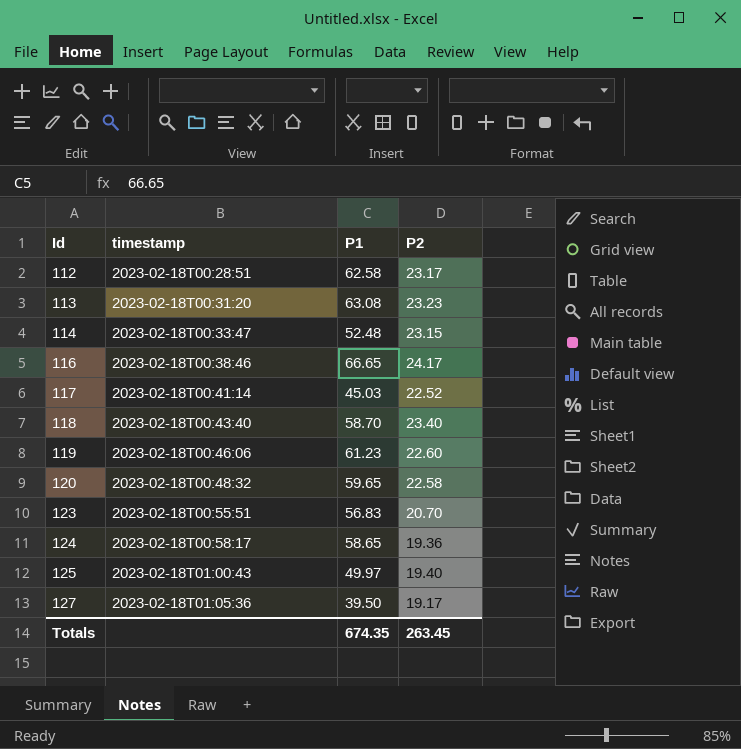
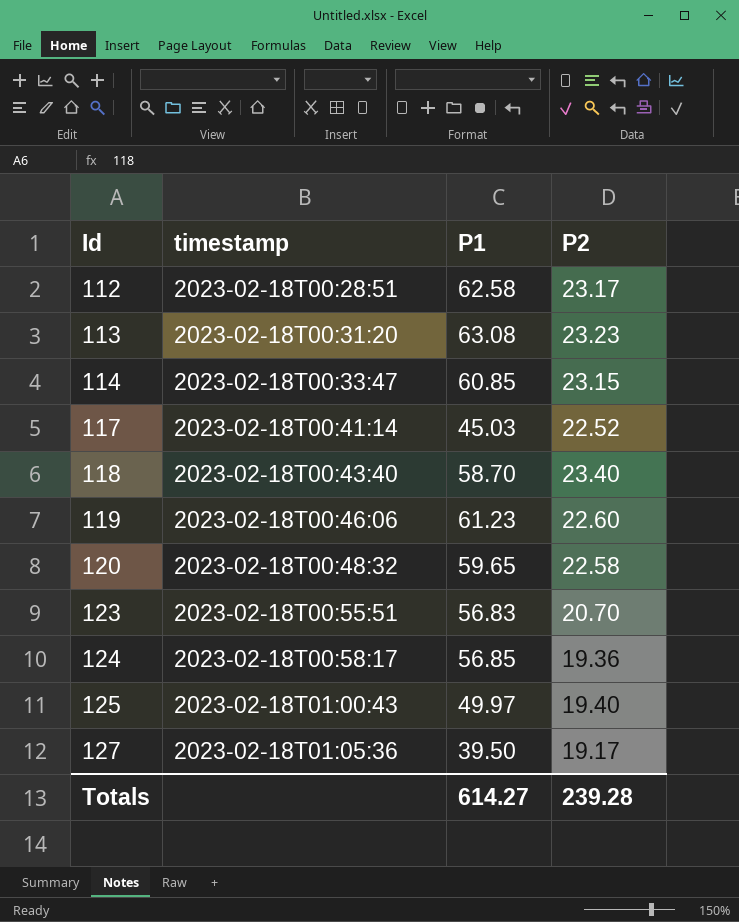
row 116: 2023-02-18T00:38:46 | 66.65 | 24.17 -> none
114 | P1: 52.48 -> 60.85
124 | P1: 58.65 -> 56.85
Totals | P1: 674.35 -> 614.27
Totals | P2: 263.45 -> 239.28

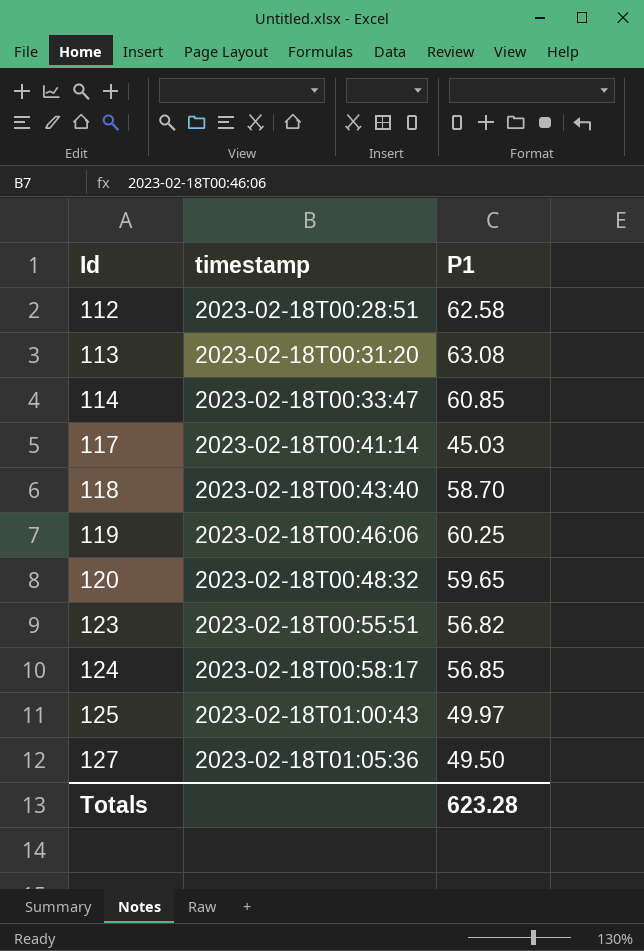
column P2 | position: 4 -> none
119 | P1: 61.23 -> 60.25
123 | P1: 56.83 -> 56.82
127 | P1: 39.50 -> 49.50
Totals | P1: 614.27 -> 623.28

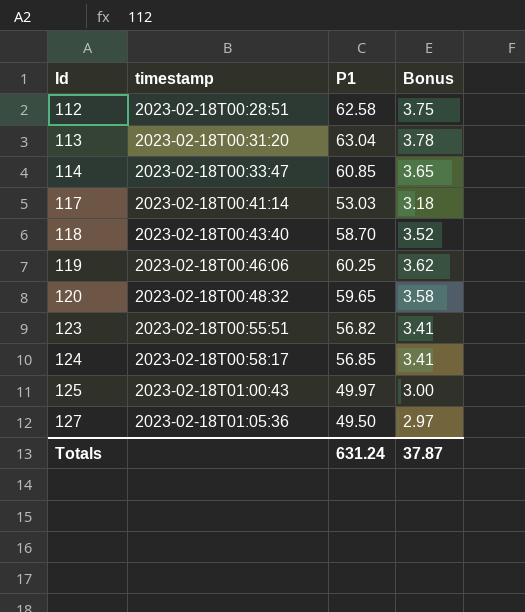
column Bonus | formula: none -> [P1] * 0.06
113 | P1: 63.08 -> 63.04
117 | P1: 45.03 -> 53.03
Totals | P1: 623.28 -> 631.24

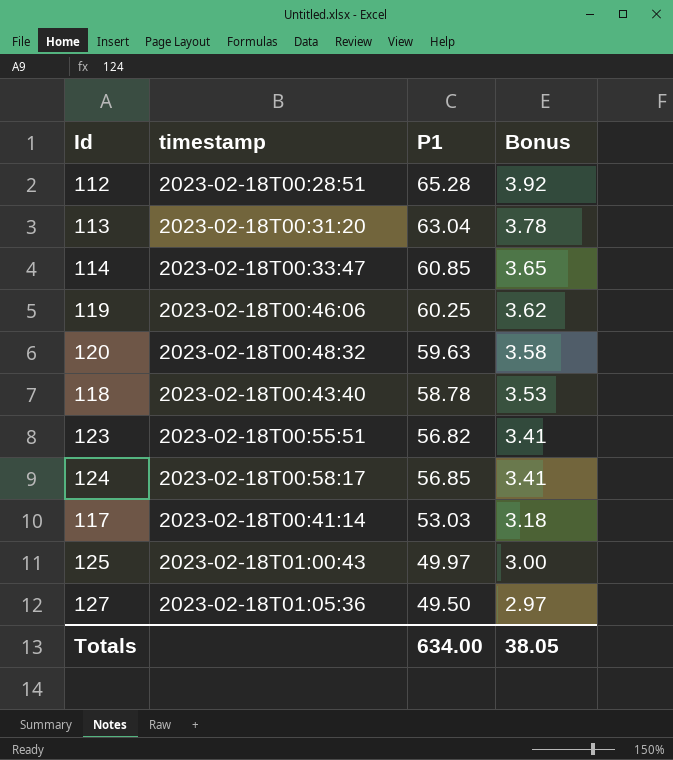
row order: Id ascending -> Bonus descending
112 | P1: 62.58 -> 65.28
112 | Bonus: 3.75 -> 3.92
120 | P1: 59.65 -> 59.63
118 | P1: 58.70 -> 58.78
118 | Bonus: 3.52 -> 3.53
Totals | P1: 631.24 -> 634.00
Totals | Bonus: 37.87 -> 38.05

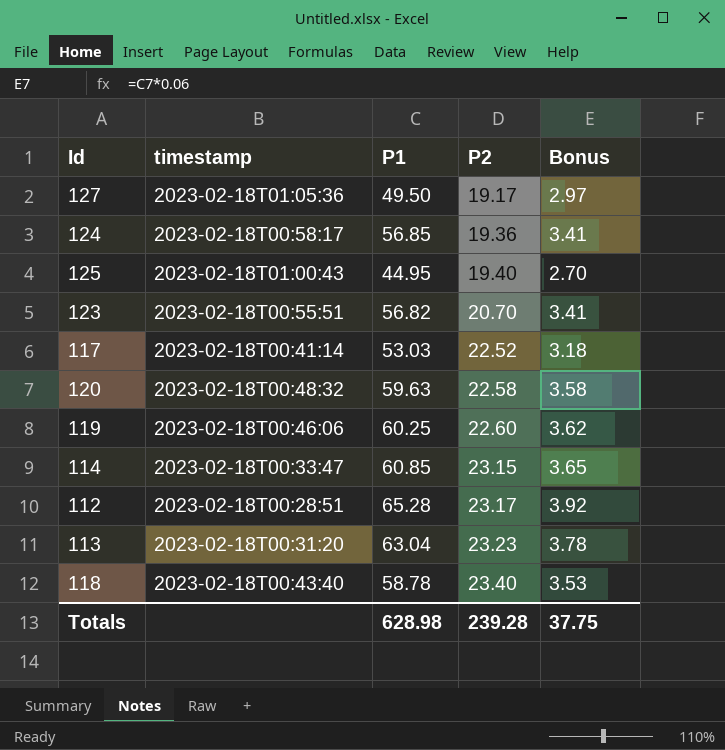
row order: Bonus descending -> P2 ascending
column P2 | position: none -> 4
125 | P1: 49.97 -> 44.95
125 | Bonus: 3.00 -> 2.70
Totals | P1: 634.00 -> 628.98
Totals | Bonus: 38.05 -> 37.75

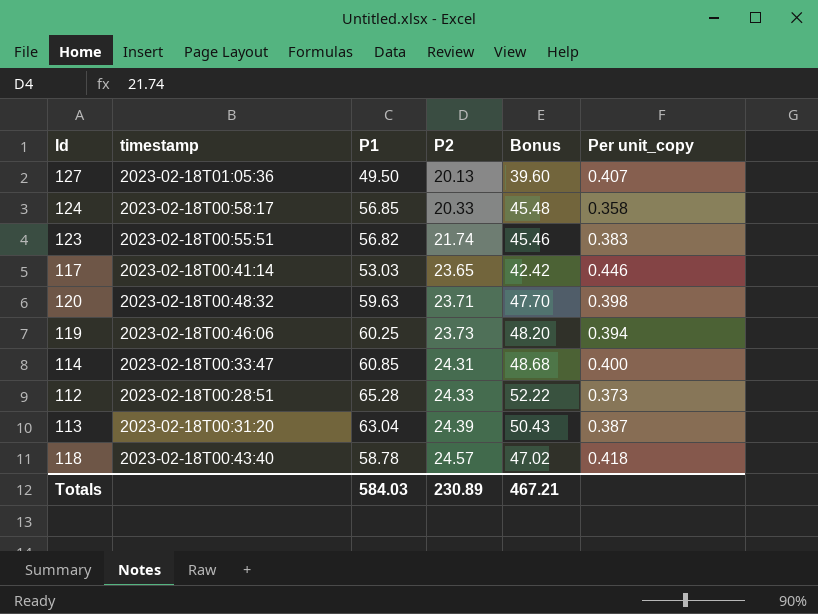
column Bonus | formula: [P1] * 0.06 -> [P1] * 0.8
column Per unit_copy | formula: none -> [P2] / [P1]
row 125: 2023-02-18T01:00:43 | 44.95 | 19.40 | 2.70 -> none
127 | P2: 19.17 -> 20.13
124 | P2: 19.36 -> 20.33
123 | P2: 20.70 -> 21.74
117 | P2: 22.52 -> 23.65
120 | P2: 22.58 -> 23.71
119 | P2: 22.60 -> 23.73
114 | P2: 23.15 -> 24.31
112 | P2: 23.17 -> 24.33
113 | P2: 23.23 -> 24.39
118 | P2: 23.40 -> 24.57
Totals | P1: 628.98 -> 584.03
Totals | P2: 239.28 -> 230.89
Totals | Bonus: 37.75 -> 467.21

